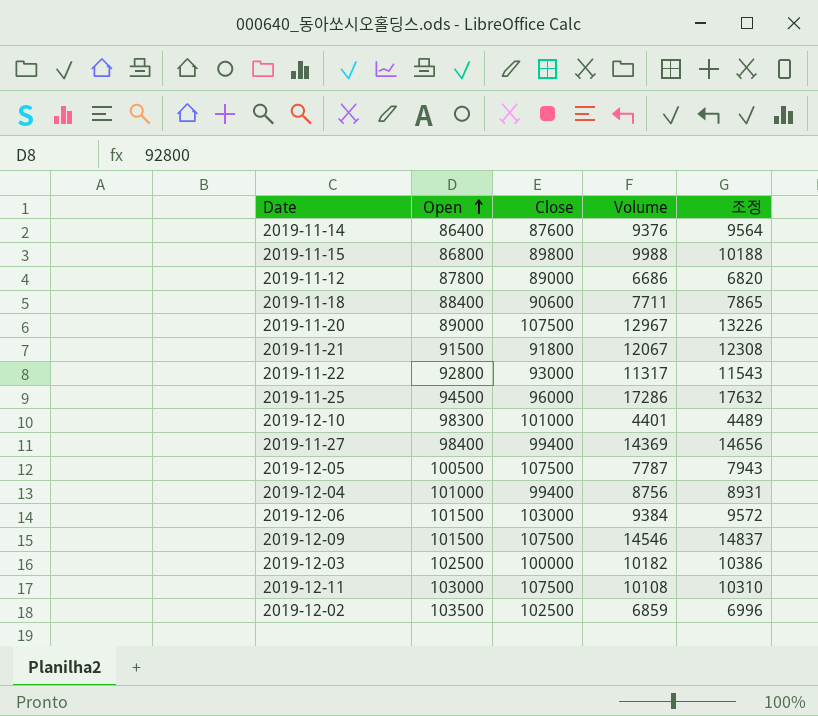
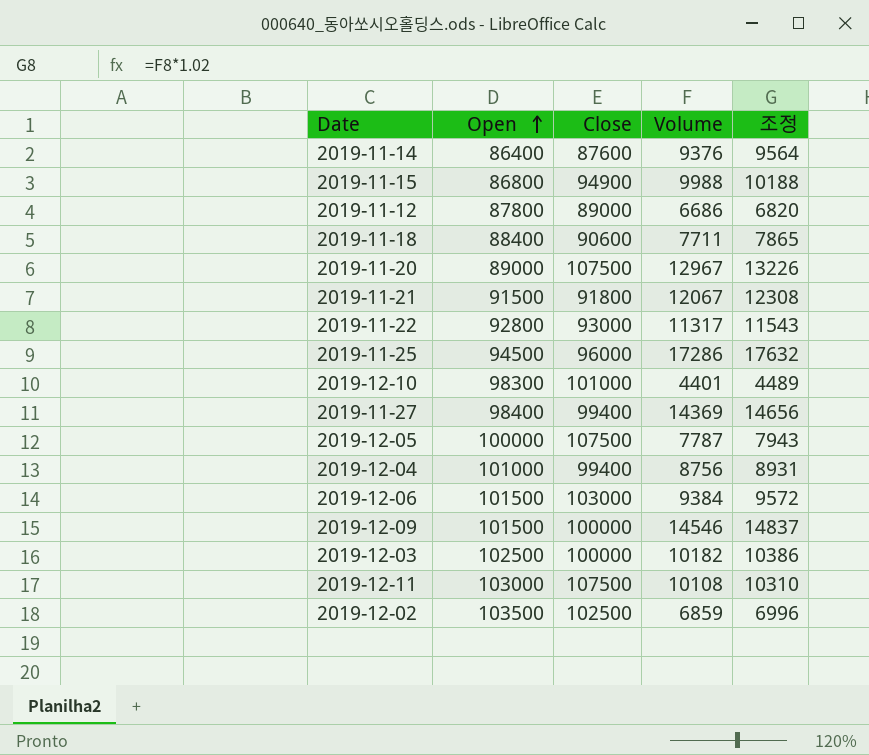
2019-11-15 | Close: 89800 -> 94900
2019-12-05 | Open: 100500 -> 100000
2019-12-09 | Close: 107500 -> 100000

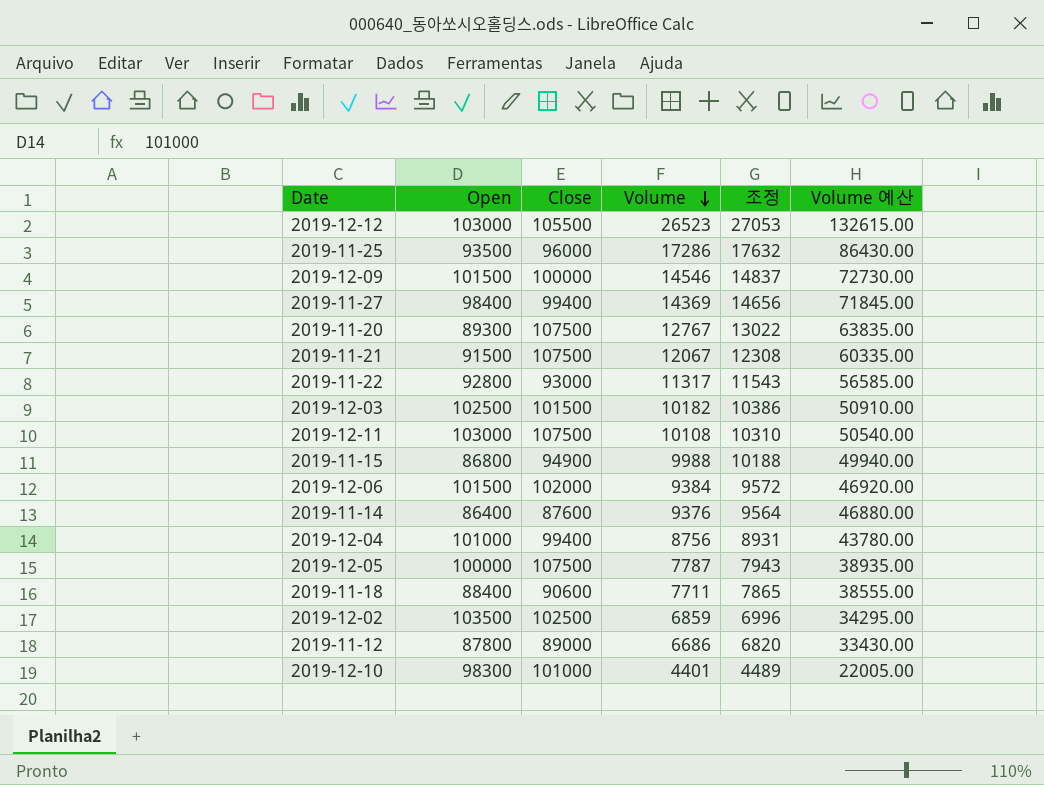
row order: Open ascending -> Volume descending
column Volume 예산 | formula: none -> [Volume] * 5
row 2019-12-12: none -> 103000 | 105500 | 26523 | 27053 | 132615.00
2019-11-25 | Open: 94500 -> 93500
2019-11-20 | Open: 89000 -> 89300
2019-11-20 | Volume: 12967 -> 12767
2019-11-20 | 조정: 13226 -> 13022
2019-11-21 | Close: 91800 -> 107500
2019-12-03 | Close: 100000 -> 101500
2019-12-06 | Close: 103000 -> 102000

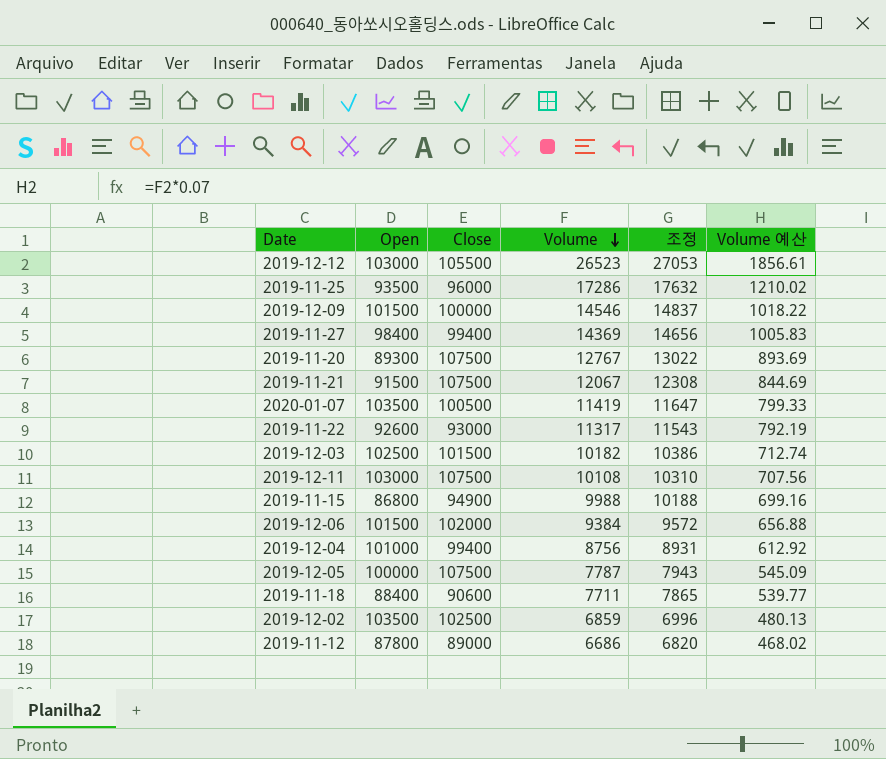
column Volume 예산 | formula: [Volume] * 5 -> [Volume] * 0.07
row 2019-11-14: 86400 | 87600 | 9376 | 9564 | 46880.00 -> none
row 2019-12-10: 98300 | 101000 | 4401 | 4489 | 22005.00 -> none
row 2020-01-07: none -> 103500 | 100500 | 11419 | 11647 | 799.33
2019-11-22 | Open: 92800 -> 92600

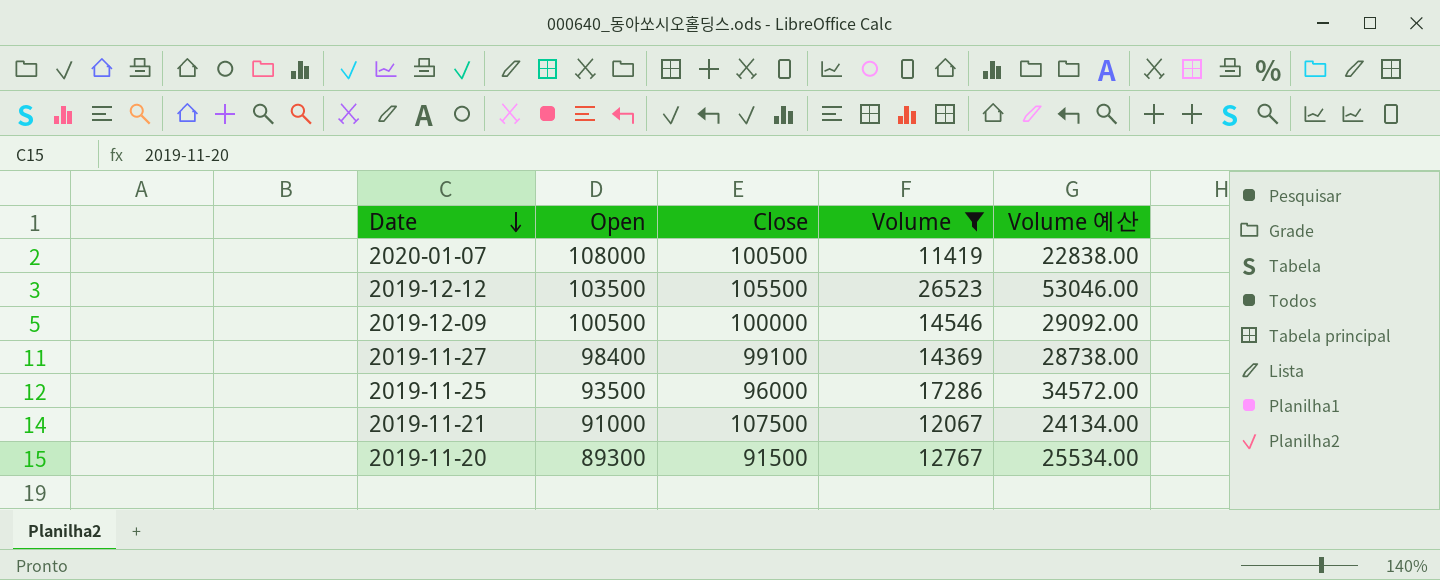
filter: none -> Volume >= 11419
row order: Volume descending -> Date descending
column 조정 | formula: [Volume] * 1.02 -> none
column Volume 예산 | formula: [Volume] * 0.07 -> [Volume] * 2
2020-01-07 | Open: 103500 -> 108000
2019-12-12 | Open: 103000 -> 103500
2019-12-09 | Open: 101500 -> 100500
2019-11-27 | Close: 99400 -> 99100
2019-11-21 | Open: 91500 -> 91000
2019-11-20 | Close: 107500 -> 91500

